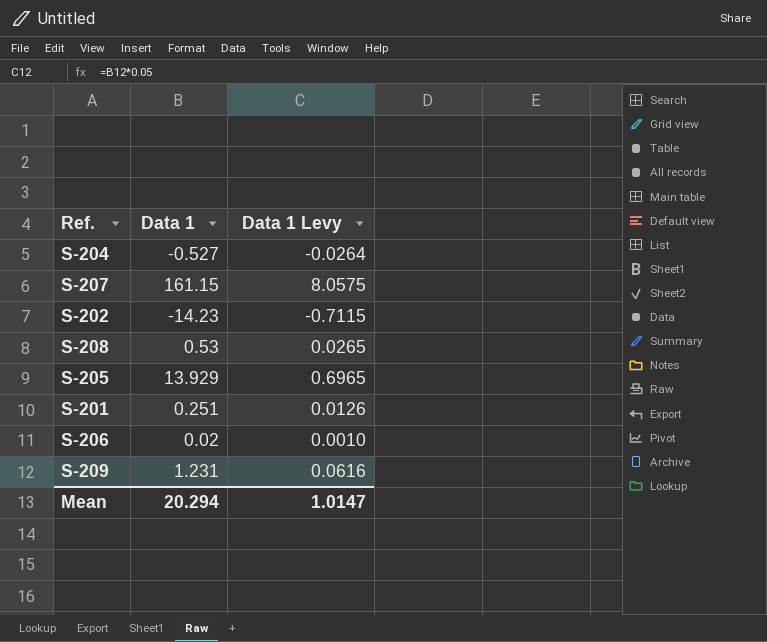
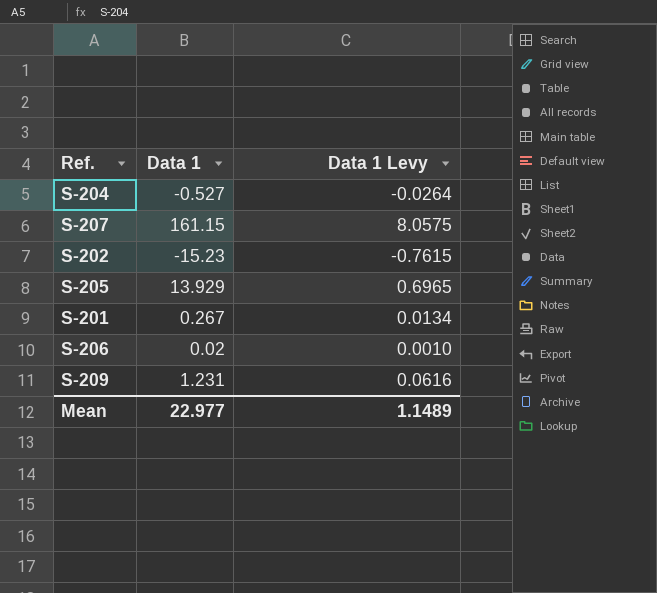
row S-208: 0.53 | 0.0265 -> none
S-202 | Data 1: -14.23 -> -15.23
S-202 | Data 1 Levy: -0.7115 -> -0.7615
S-201 | Data 1: 0.251 -> 0.267
S-201 | Data 1 Levy: 0.0126 -> 0.0134
Mean | Data 1: 20.294 -> 22.977
Mean | Data 1 Levy: 1.0147 -> 1.1489

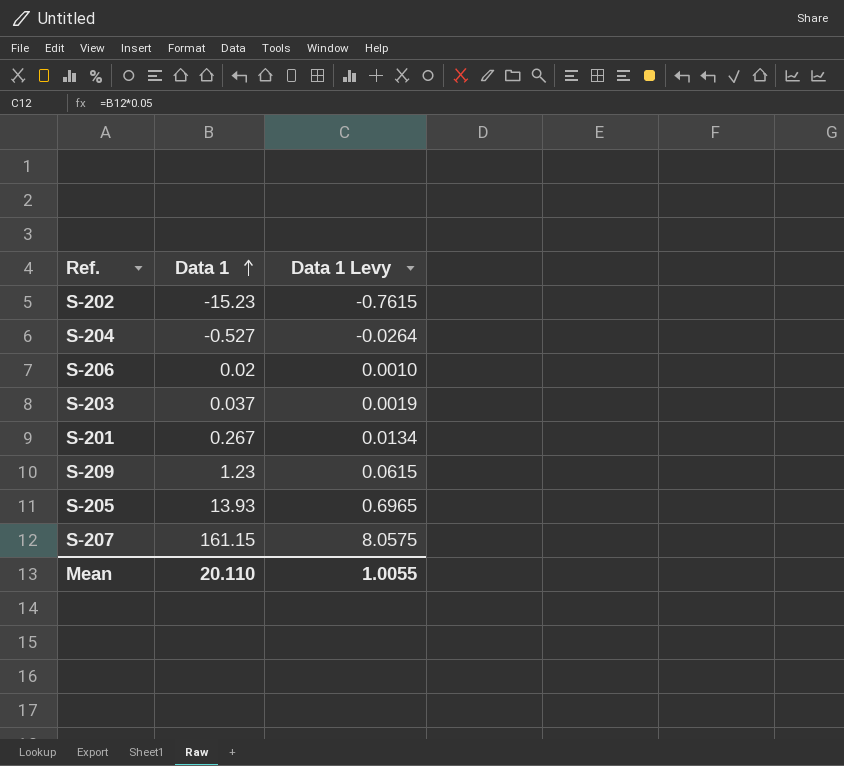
row order: none -> Data 1 ascending
row S-203: none -> 0.037 | 0.0019
S-209 | Data 1: 1.231 -> 1.23
S-209 | Data 1 Levy: 0.0616 -> 0.0615
S-205 | Data 1: 13.929 -> 13.93
Mean | Data 1: 22.977 -> 20.110
Mean | Data 1 Levy: 1.1489 -> 1.0055

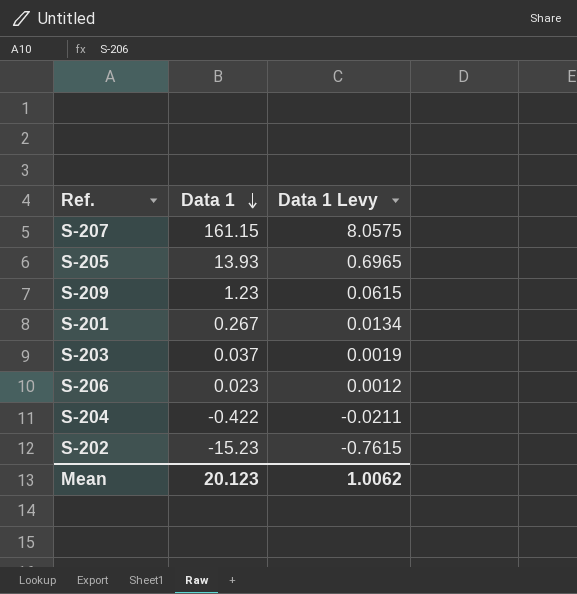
row order: Data 1 ascending -> Data 1 descending
S-206 | Data 1: 0.02 -> 0.023
S-206 | Data 1 Levy: 0.0010 -> 0.0012
S-204 | Data 1: -0.527 -> -0.422
S-204 | Data 1 Levy: -0.0264 -> -0.0211
Mean | Data 1: 20.110 -> 20.123
Mean | Data 1 Levy: 1.0055 -> 1.0062

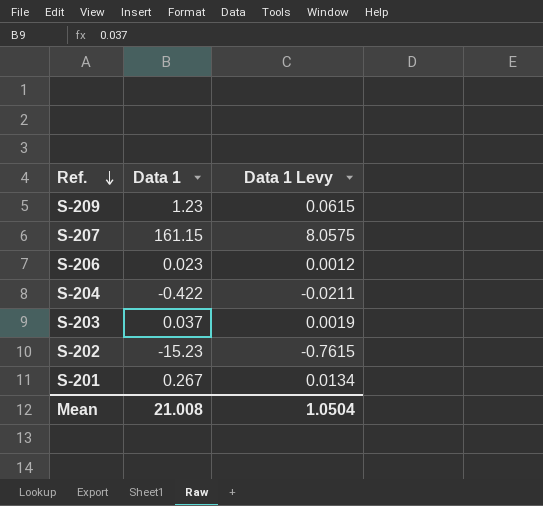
row order: Data 1 descending -> Ref. descending
row S-205: 13.93 | 0.6965 -> none
Mean | Data 1: 20.123 -> 21.008
Mean | Data 1 Levy: 1.0062 -> 1.0504

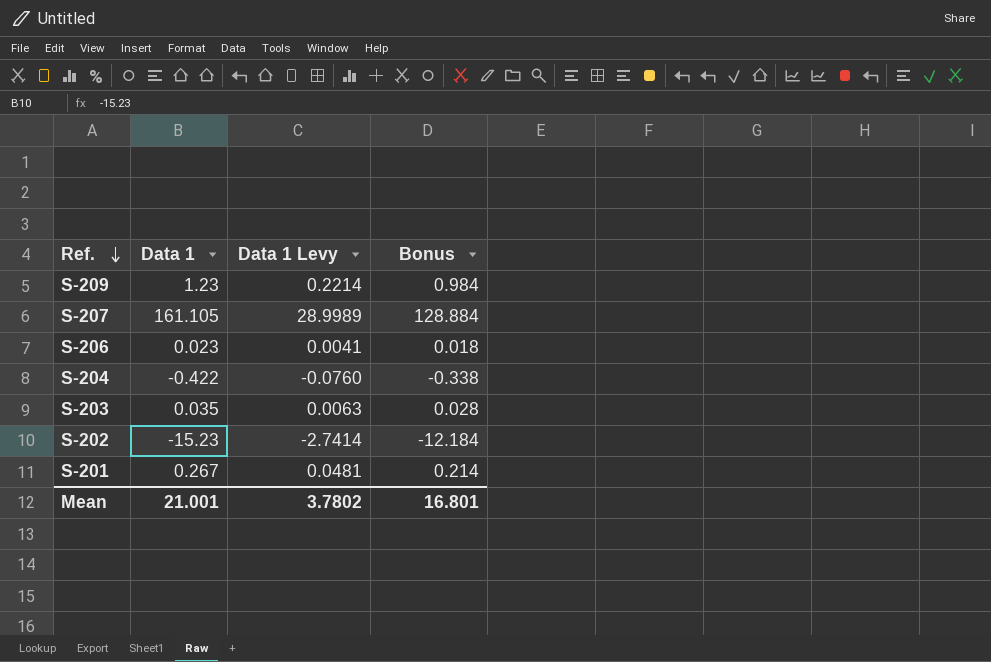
column Data 1 Levy | formula: [Data 1] * 0.05 -> [Data 1] * 0.18
column Bonus | formula: none -> [Data 1] * 0.8
S-207 | Data 1: 161.15 -> 161.105
S-203 | Data 1: 0.037 -> 0.035
Mean | Data 1: 21.008 -> 21.001
Mean | Data 1 Levy: 1.0504 -> 3.7802

